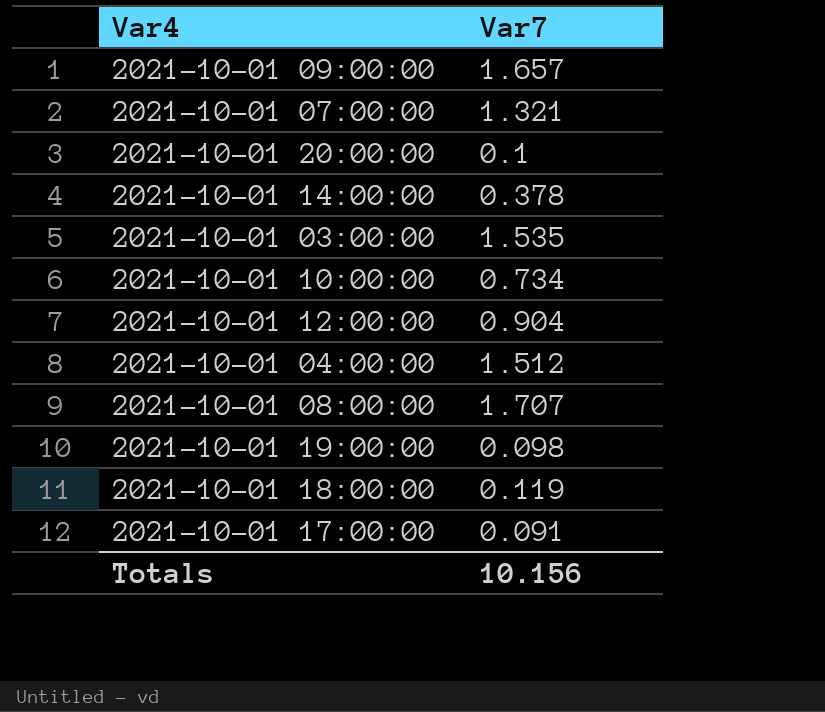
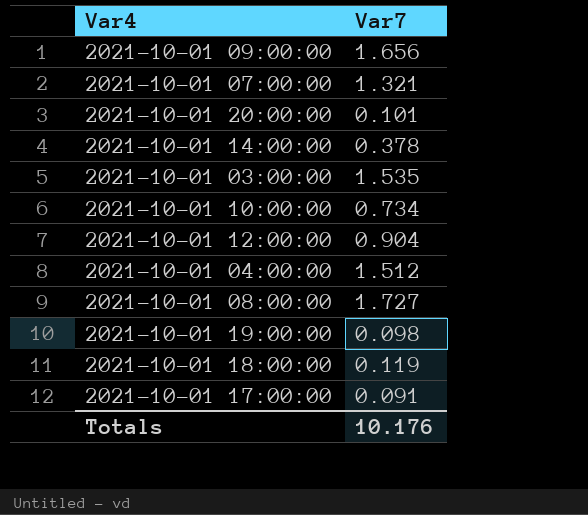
2021-10-01 09:00:00 | Var7: 1.657 -> 1.656
2021-10-01 20:00:00 | Var7: 0.1 -> 0.101
2021-10-01 08:00:00 | Var7: 1.707 -> 1.727
Totals | Var7: 10.156 -> 10.176

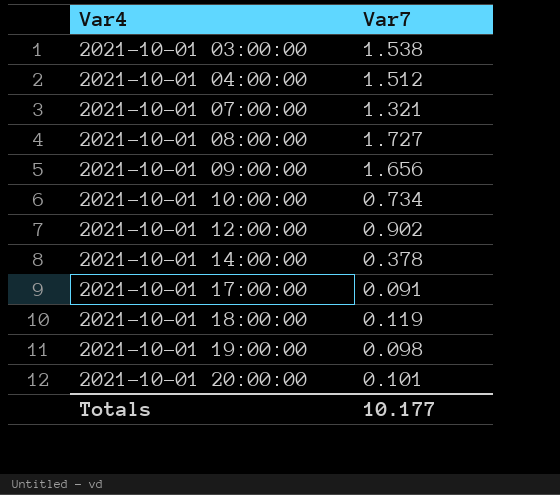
row order: none -> Var4 ascending
2021-10-01 03:00:00 | Var7: 1.535 -> 1.538
2021-10-01 12:00:00 | Var7: 0.904 -> 0.902
Totals | Var7: 10.176 -> 10.177

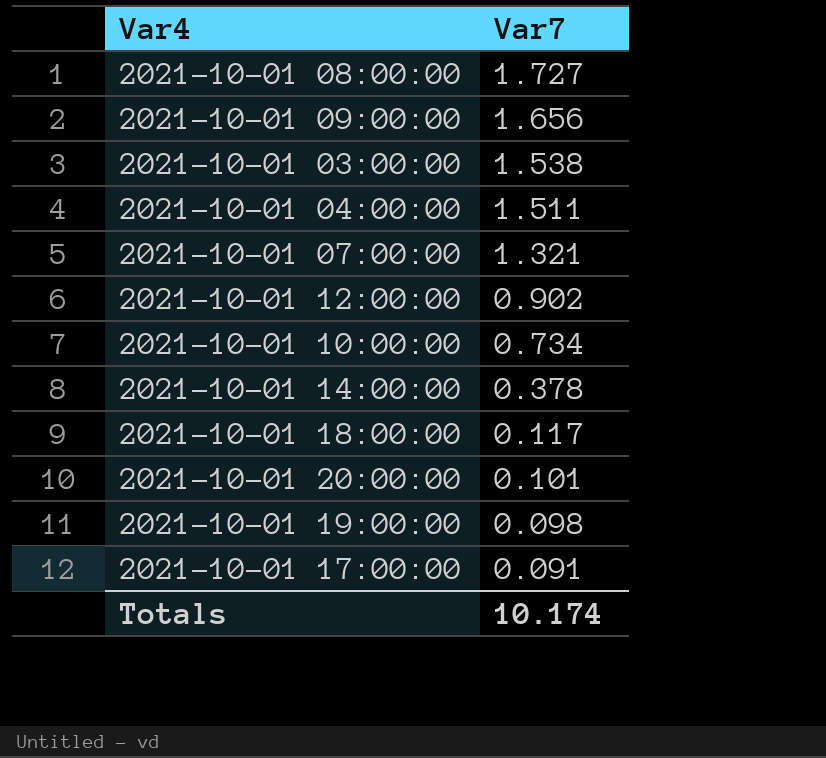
row order: Var4 ascending -> Var7 descending
2021-10-01 04:00:00 | Var7: 1.512 -> 1.511
2021-10-01 18:00:00 | Var7: 0.119 -> 0.117
Totals | Var7: 10.177 -> 10.174

